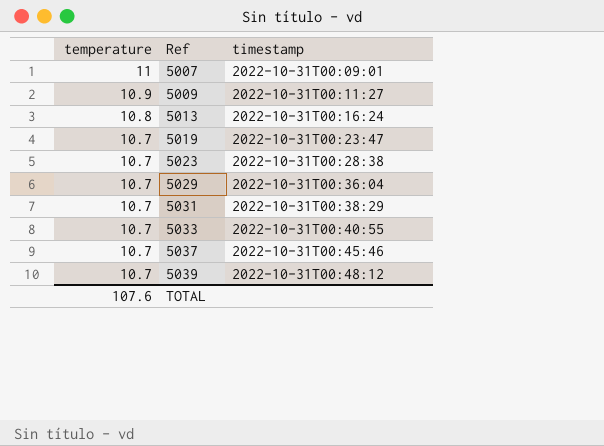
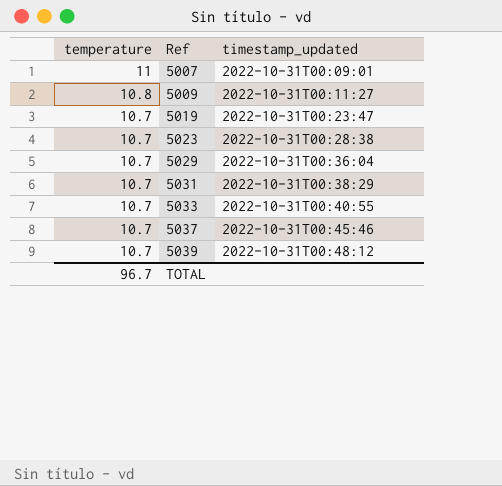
column name: timestamp -> timestamp_updated
row 5013: 10.8 | 2022-10-31T00:16:24 -> none
5009 | temperature: 10.9 -> 10.8
TOTAL | temperature: 107.6 -> 96.7

